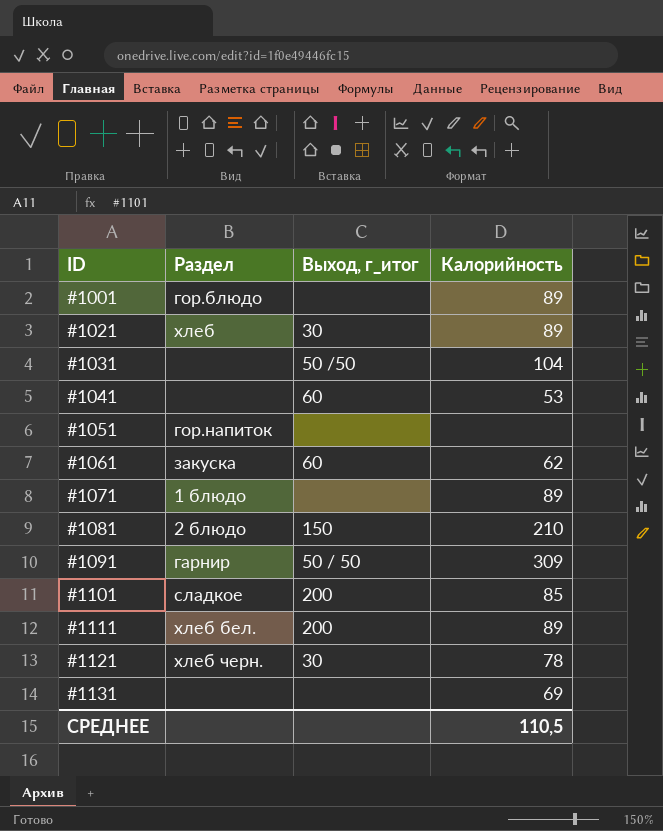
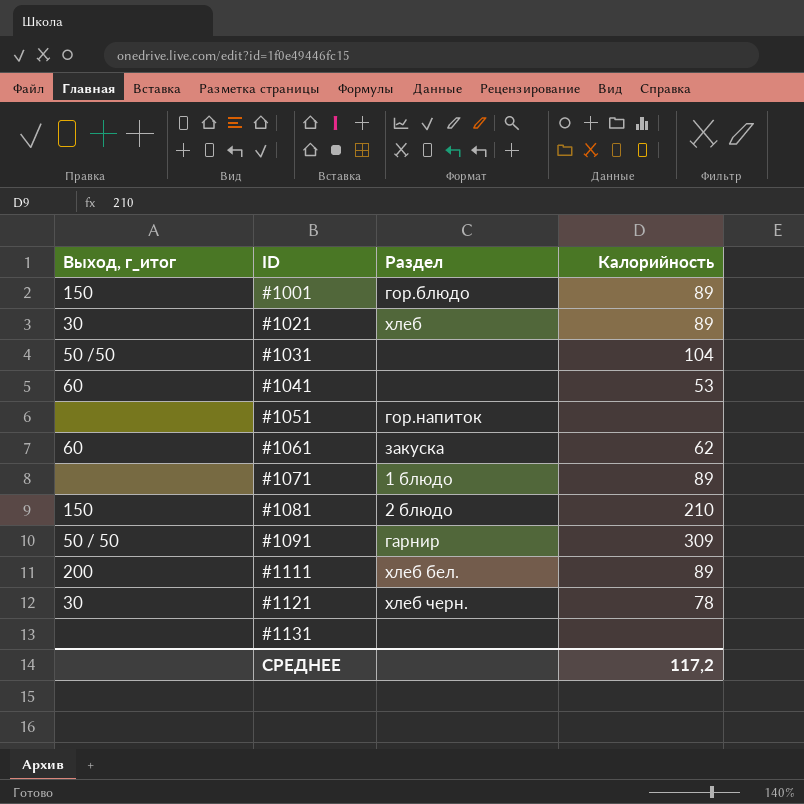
column Выход, г_итог | position: 3 -> 1
row #1101: сладкое | 200 | 85 -> none
#1001 | Выход, г_итог: none -> 150
#1131 | Калорийность: 69 -> none
СРЕДНЕЕ | Калорийность: 110,5 -> 117,2

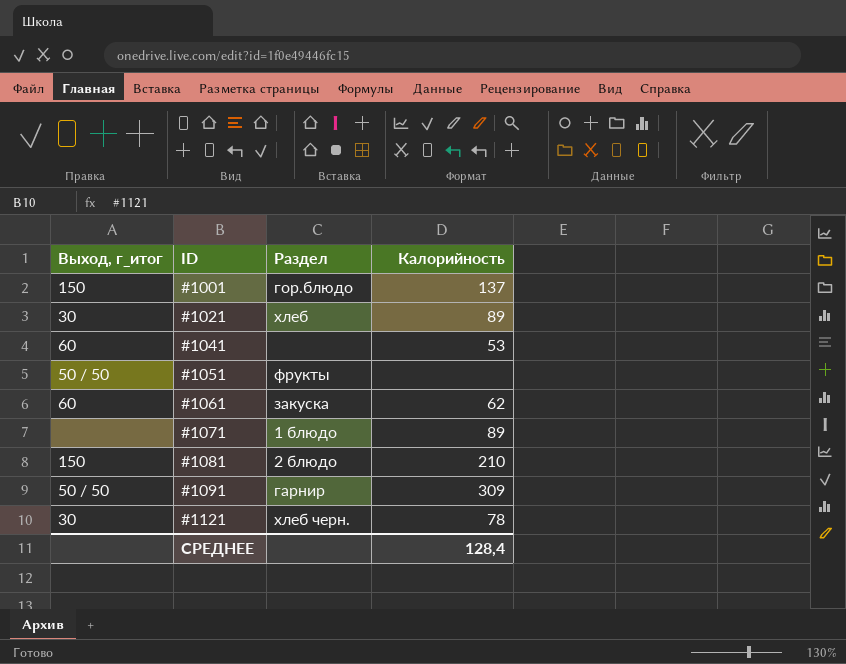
row #1031: 50 /50 | none | 104 -> none
row #1111: 200 | хлеб бел. | 89 -> none
row #1131: none | none | none -> none
#1001 | Калорийность: 89 -> 137
#1051 | Выход, г_итог: none -> 50 / 50
#1051 | Раздел: гор.напиток -> фрукты
СРЕДНЕЕ | Калорийность: 117,2 -> 128,4

